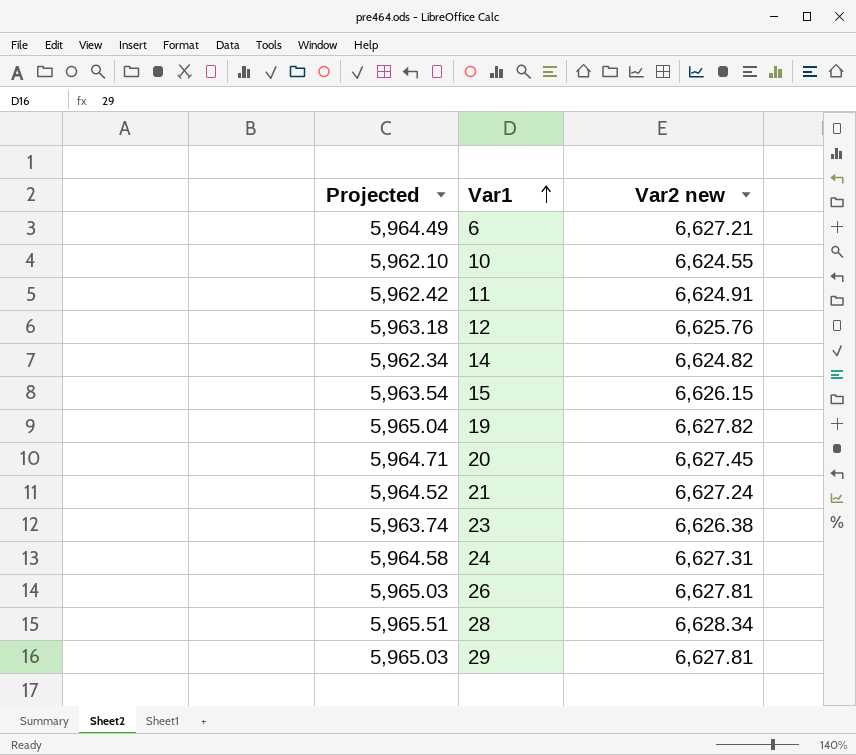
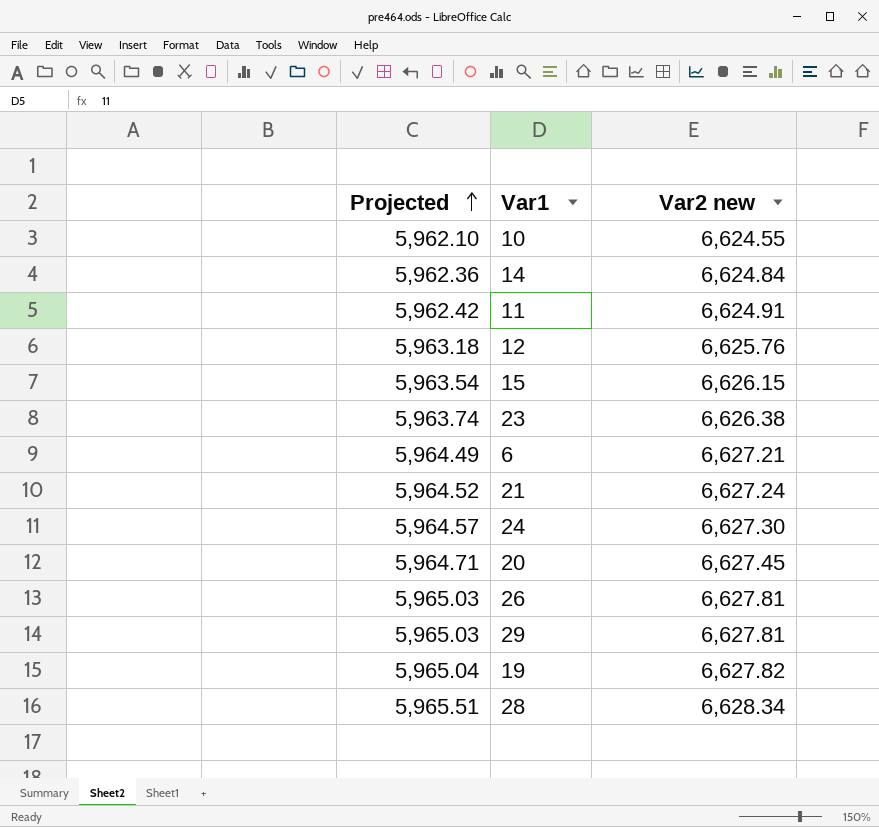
row order: Var1 ascending -> Projected ascending
14 | Projected: 5,962.34 -> 5,962.36
14 | Var2 new: 6,624.82 -> 6,624.84
24 | Projected: 5,964.58 -> 5,964.57
24 | Var2 new: 6,627.31 -> 6,627.30

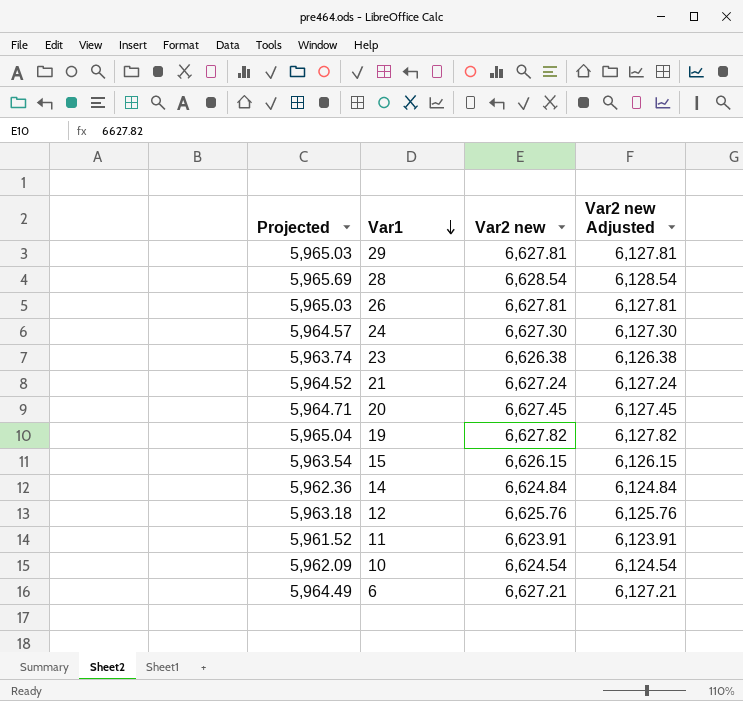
row order: Projected ascending -> Var1 descending
column Var2 new Adjusted | formula: none -> [Var2 new] - 500
28 | Projected: 5,965.51 -> 5,965.69
28 | Var2 new: 6,628.34 -> 6,628.54
11 | Projected: 5,962.42 -> 5,961.52
11 | Var2 new: 6,624.91 -> 6,623.91
10 | Projected: 5,962.10 -> 5,962.09
10 | Var2 new: 6,624.55 -> 6,624.54

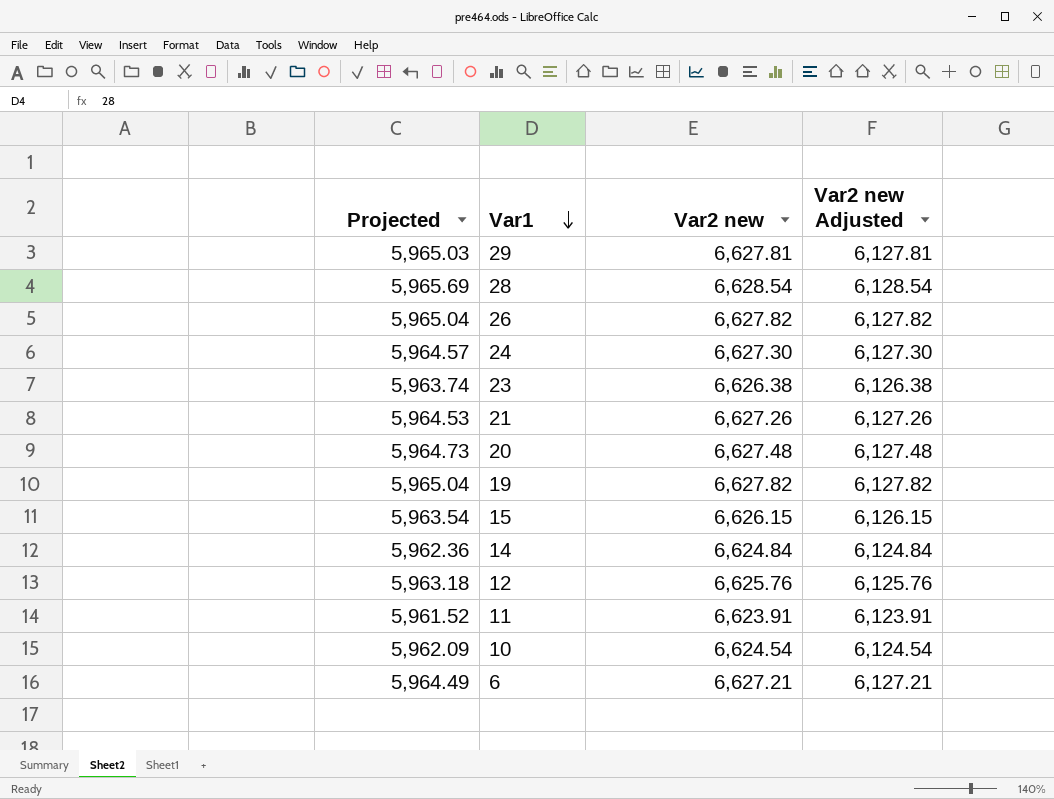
26 | Projected: 5,965.03 -> 5,965.04
26 | Var2 new: 6,627.81 -> 6,627.82
26 | Var2 new Adjusted: 6,127.81 -> 6,127.82
21 | Projected: 5,964.52 -> 5,964.53
21 | Var2 new: 6,627.24 -> 6,627.26
21 | Var2 new Adjusted: 6,127.24 -> 6,127.26
20 | Projected: 5,964.71 -> 5,964.73
20 | Var2 new: 6,627.45 -> 6,627.48
20 | Var2 new Adjusted: 6,127.45 -> 6,127.48

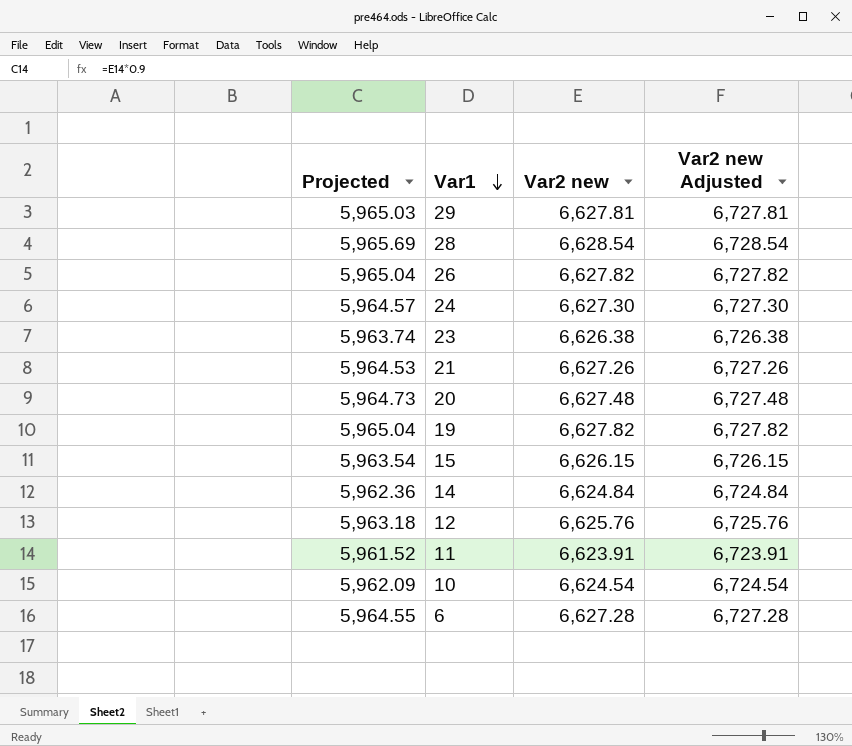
column Var2 new Adjusted | formula: [Var2 new] - 500 -> [Var2 new] + 100
6 | Projected: 5,964.49 -> 5,964.55
6 | Var2 new: 6,627.21 -> 6,627.28

